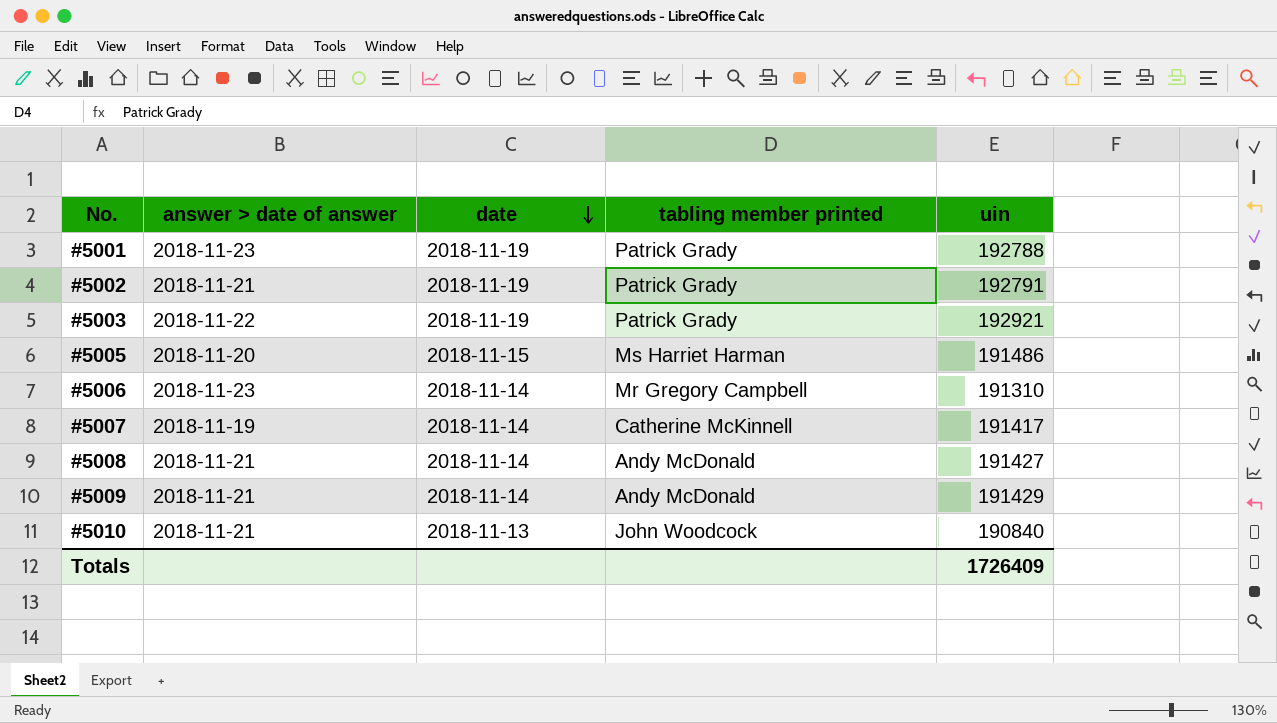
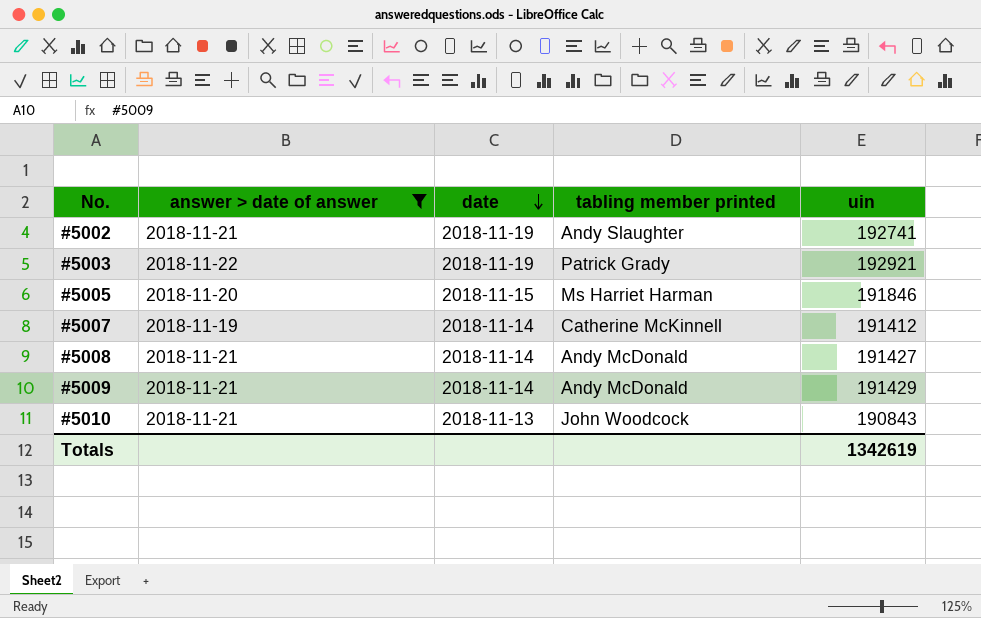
filter: none -> answer > date of answer != 2018-11-23
#5002 | tabling member printed: Patrick Grady -> Andy Slaughter
#5002 | uin: 192791 -> 192741
#5005 | uin: 191486 -> 191846
#5007 | uin: 191417 -> 191412
#5010 | uin: 190840 -> 190843
Totals | uin: 1726409 -> 1342619

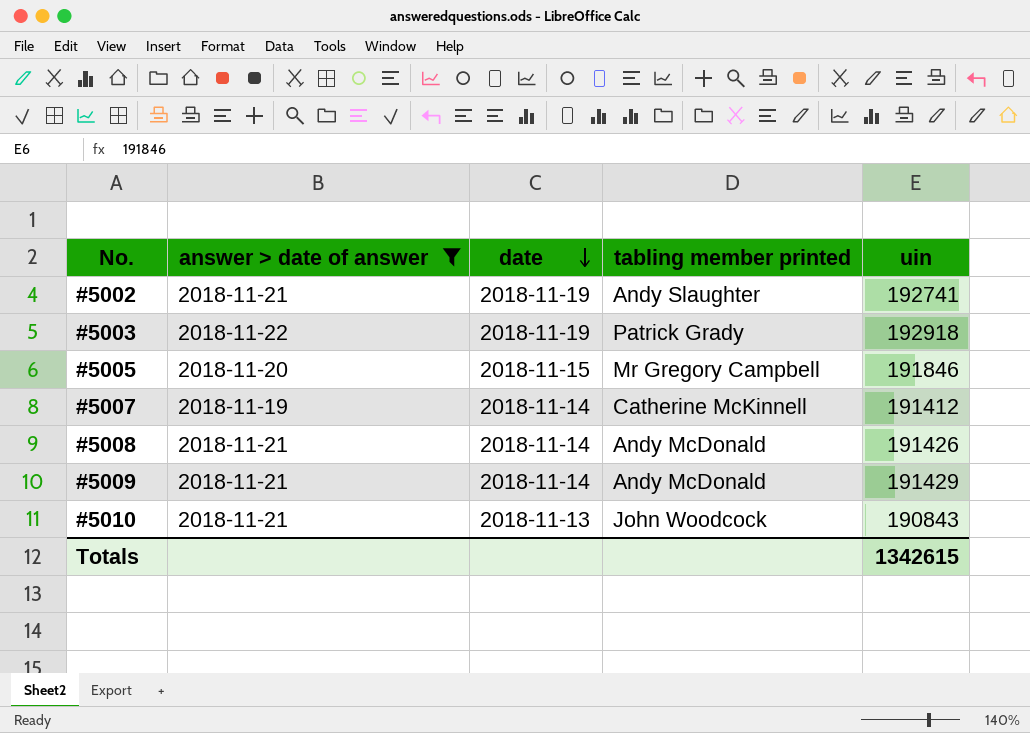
#5003 | uin: 192921 -> 192918
#5005 | tabling member printed: Ms Harriet Harman -> Mr Gregory Campbell
#5008 | uin: 191427 -> 191426
Totals | uin: 1342619 -> 1342615

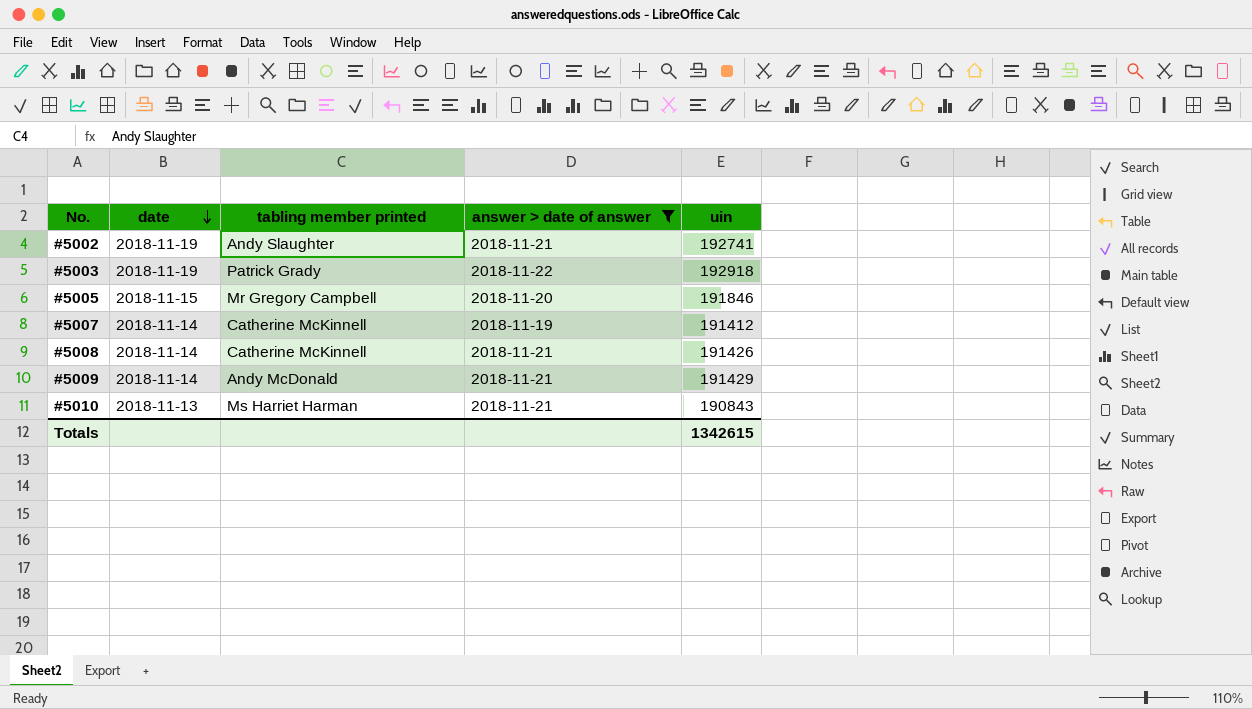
column answer > date of answer | position: 2 -> 4
#5008 | tabling member printed: Andy McDonald -> Catherine McKinnell
#5010 | tabling member printed: John Woodcock -> Ms Harriet Harman

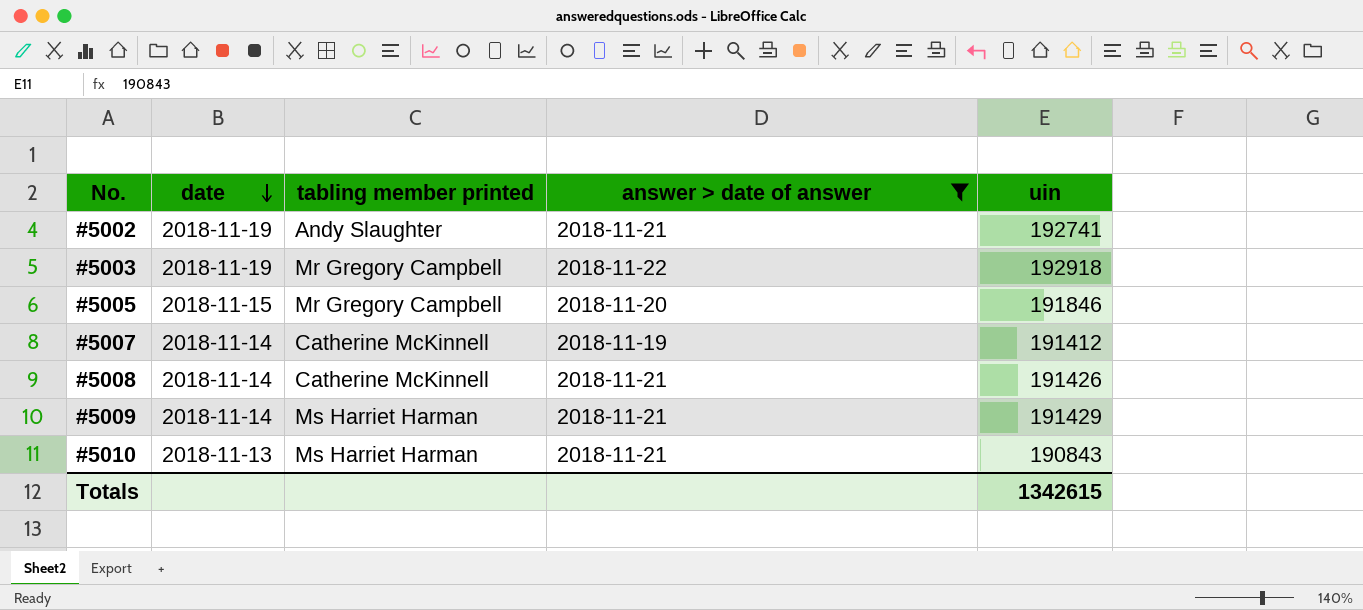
#5003 | tabling member printed: Patrick Grady -> Mr Gregory Campbell
#5009 | tabling member printed: Andy McDonald -> Ms Harriet Harman

